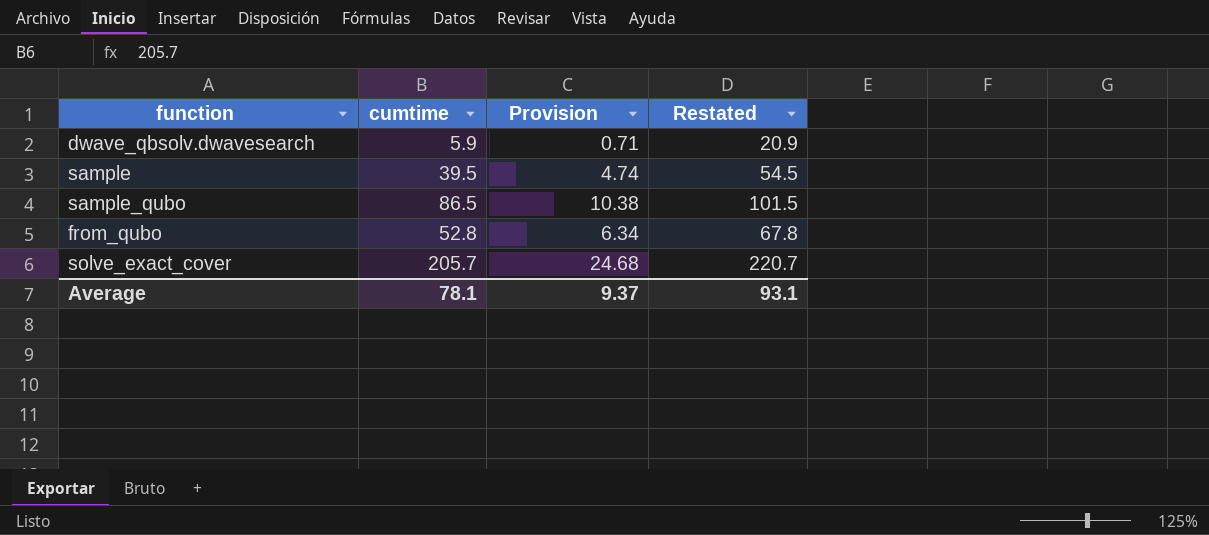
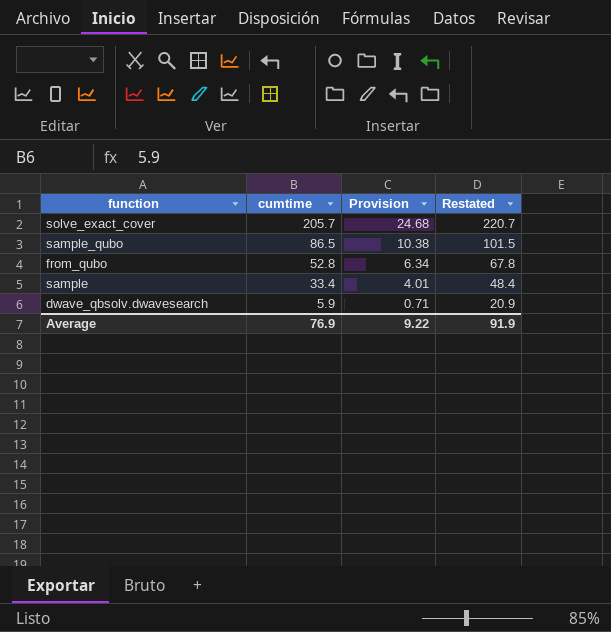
row order: none -> cumtime descending
sample | cumtime: 39.5 -> 33.4
sample | Provision: 4.74 -> 4.01
sample | Restated: 54.5 -> 48.4
Average | cumtime: 78.1 -> 76.9
Average | Provision: 9.37 -> 9.22
Average | Restated: 93.1 -> 91.9

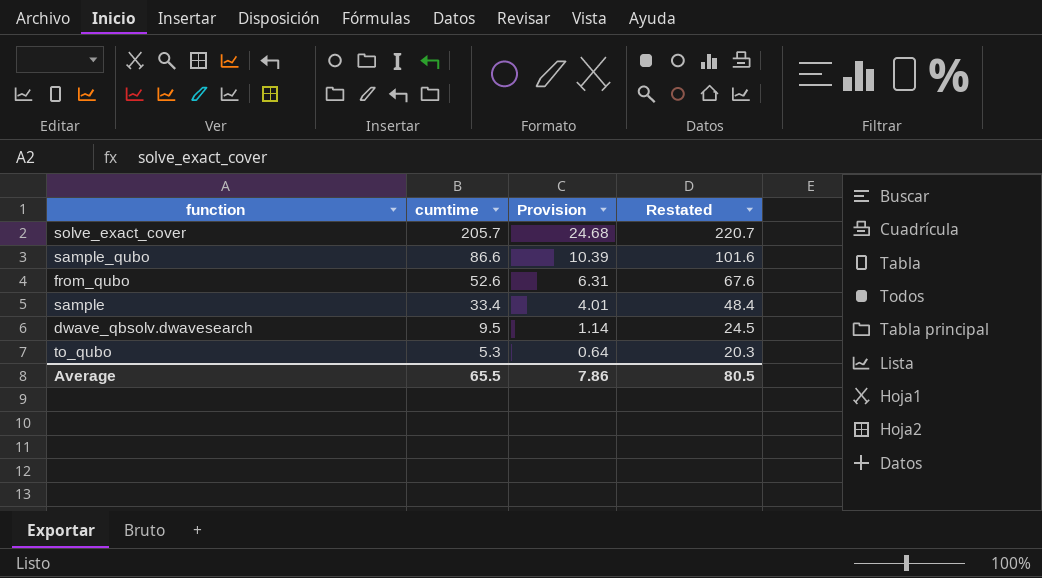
sample_qubo | cumtime: 86.5 -> 86.6
sample_qubo | Provision: 10.38 -> 10.39
sample_qubo | Restated: 101.5 -> 101.6
from_qubo | cumtime: 52.8 -> 52.6
from_qubo | Provision: 6.34 -> 6.31
from_qubo | Restated: 67.8 -> 67.6
dwave_qbsolv.dwavesearch | cumtime: 5.9 -> 9.5
dwave_qbsolv.dwavesearch | Provision: 0.71 -> 1.14
dwave_qbsolv.dwavesearch | Restated: 20.9 -> 24.5
row to_qubo: none -> 5.3 | 0.64 | 20.3
Average | cumtime: 76.9 -> 65.5
Average | Provision: 9.22 -> 7.86
Average | Restated: 91.9 -> 80.5

